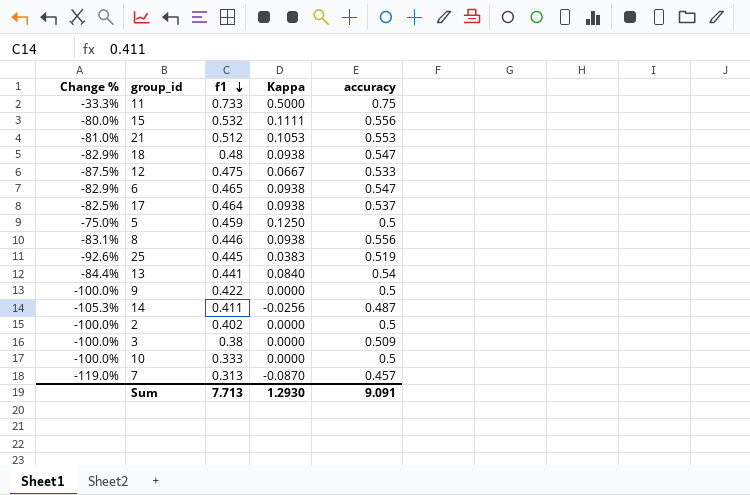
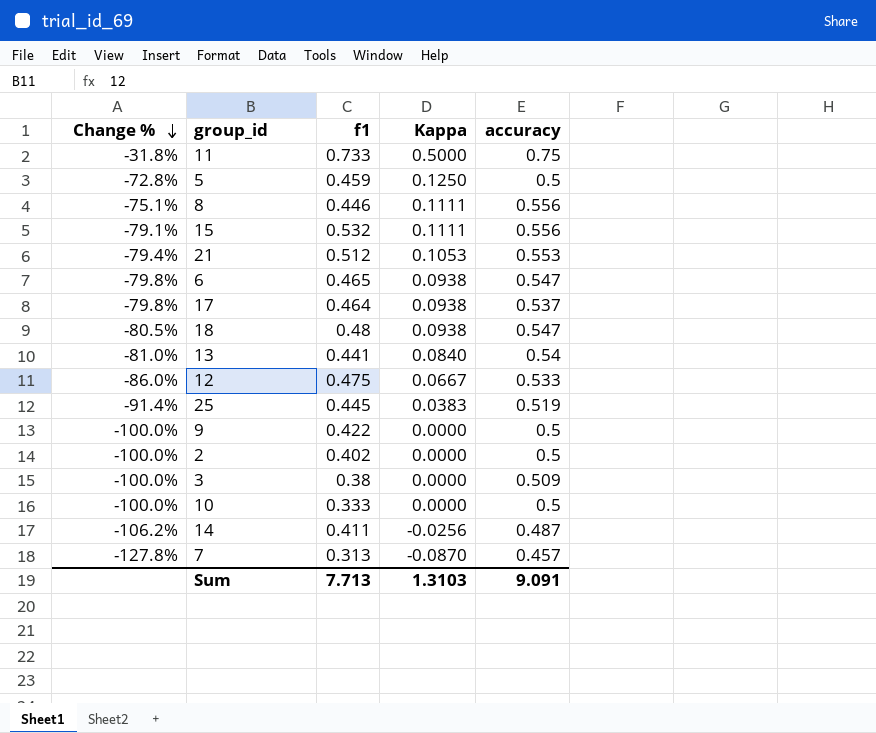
row order: f1 descending -> Change % descending
column Change % | formula: ([Kappa] - [accuracy]) / [accuracy] -> ([Kappa] - [f1]) / [f1]
8 | Kappa: 0.0938 -> 0.1111
Sum | Kappa: 1.2930 -> 1.3103

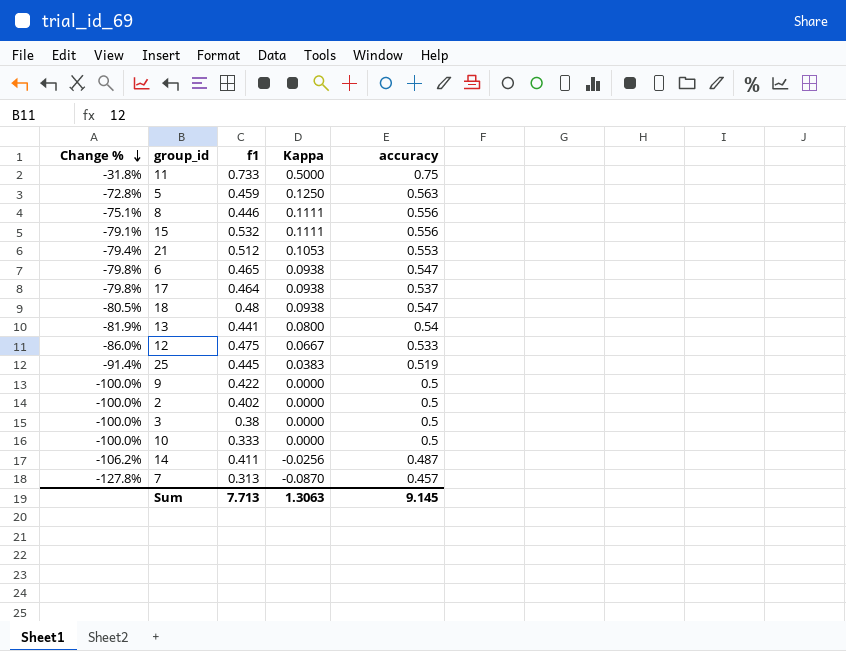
5 | accuracy: 0.5 -> 0.563
13 | Change %: -81.0% -> -81.9%
13 | Kappa: 0.0840 -> 0.0800
3 | accuracy: 0.509 -> 0.5
Sum | Kappa: 1.3103 -> 1.3063
Sum | accuracy: 9.091 -> 9.145

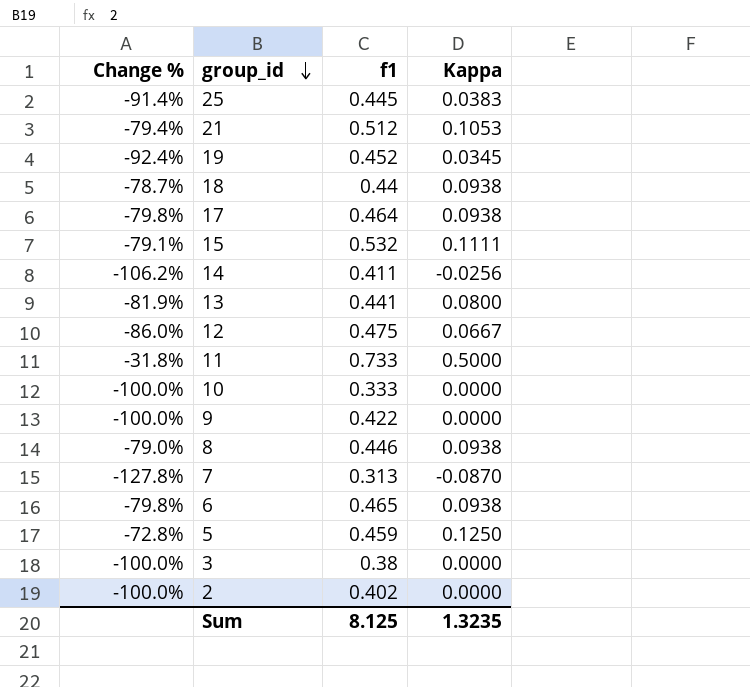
row order: Change % descending -> group_id descending
column accuracy | position: 5 -> none
row 19: none -> -92.4% | 0.452 | 0.0345
18 | Change %: -80.5% -> -78.7%
18 | f1: 0.48 -> 0.44
8 | Change %: -75.1% -> -79.0%
8 | Kappa: 0.1111 -> 0.0938
Sum | f1: 7.713 -> 8.125
Sum | Kappa: 1.3063 -> 1.3235

